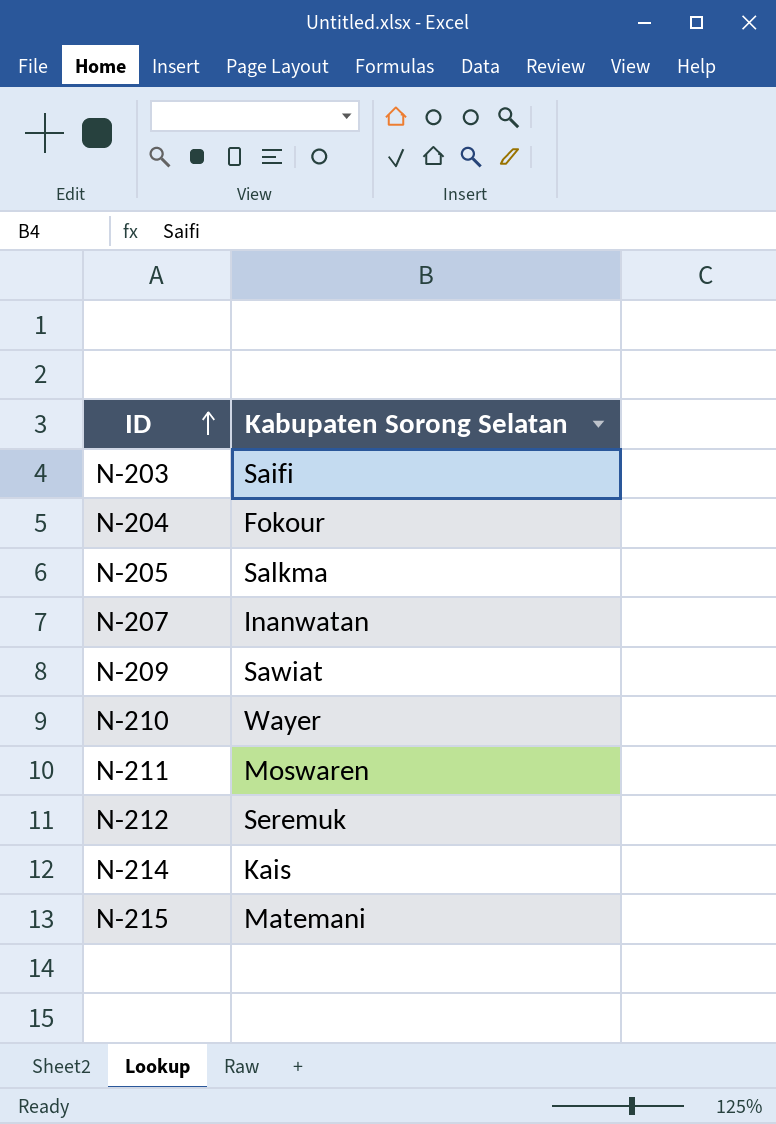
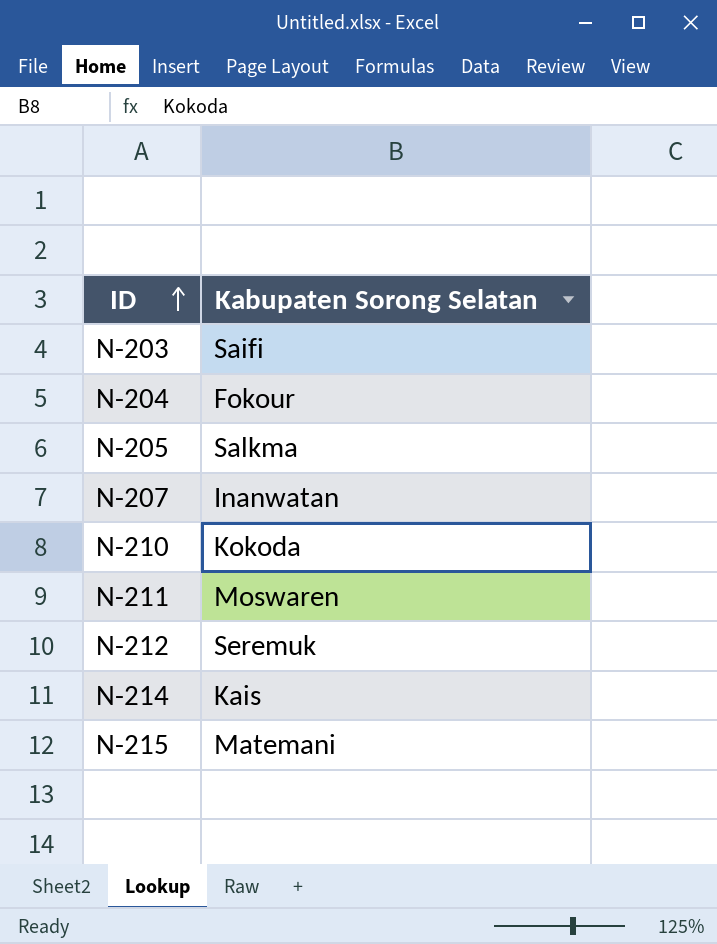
row N-209: Sawiat -> none
N-210 | Kabupaten Sorong Selatan: Wayer -> Kokoda

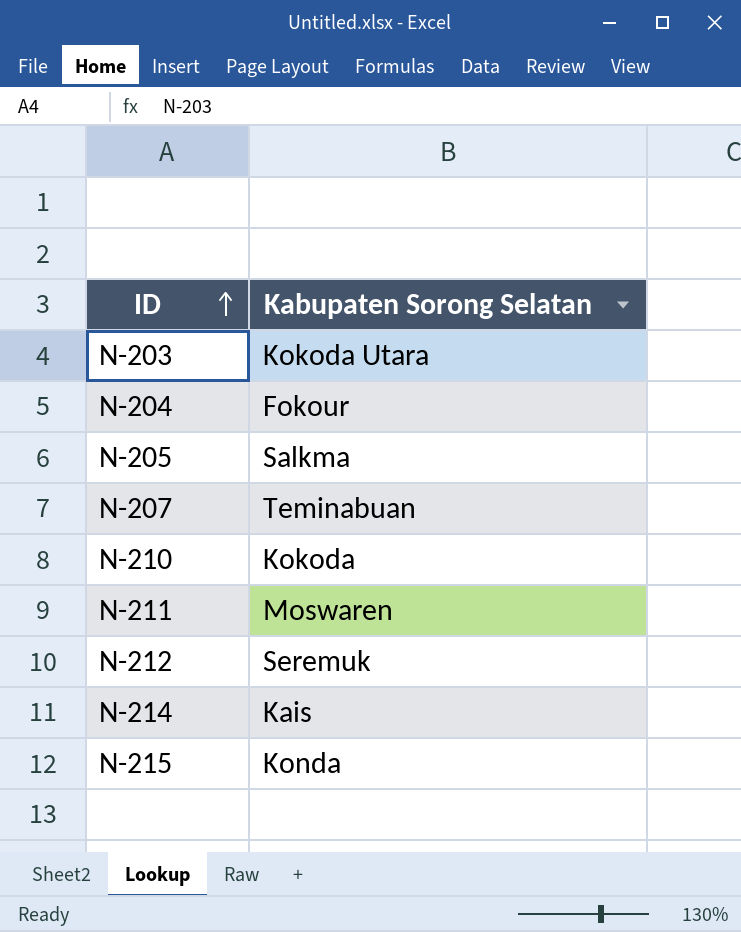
N-203 | Kabupaten Sorong Selatan: Saifi -> Kokoda Utara
N-207 | Kabupaten Sorong Selatan: Inanwatan -> Teminabuan
N-215 | Kabupaten Sorong Selatan: Matemani -> Konda

